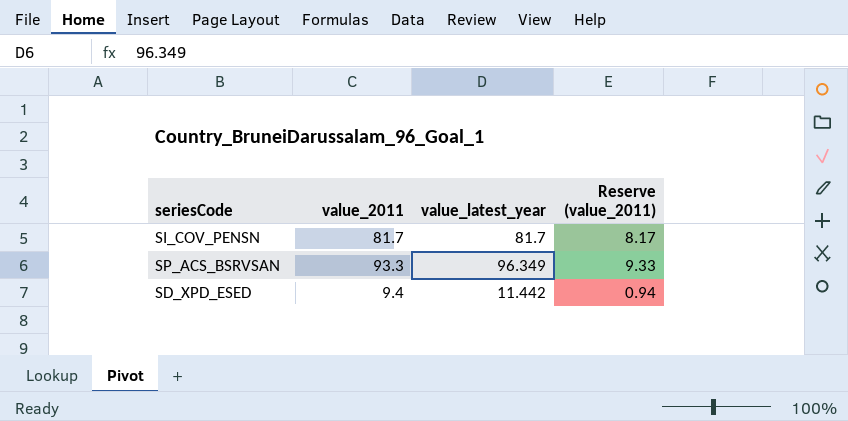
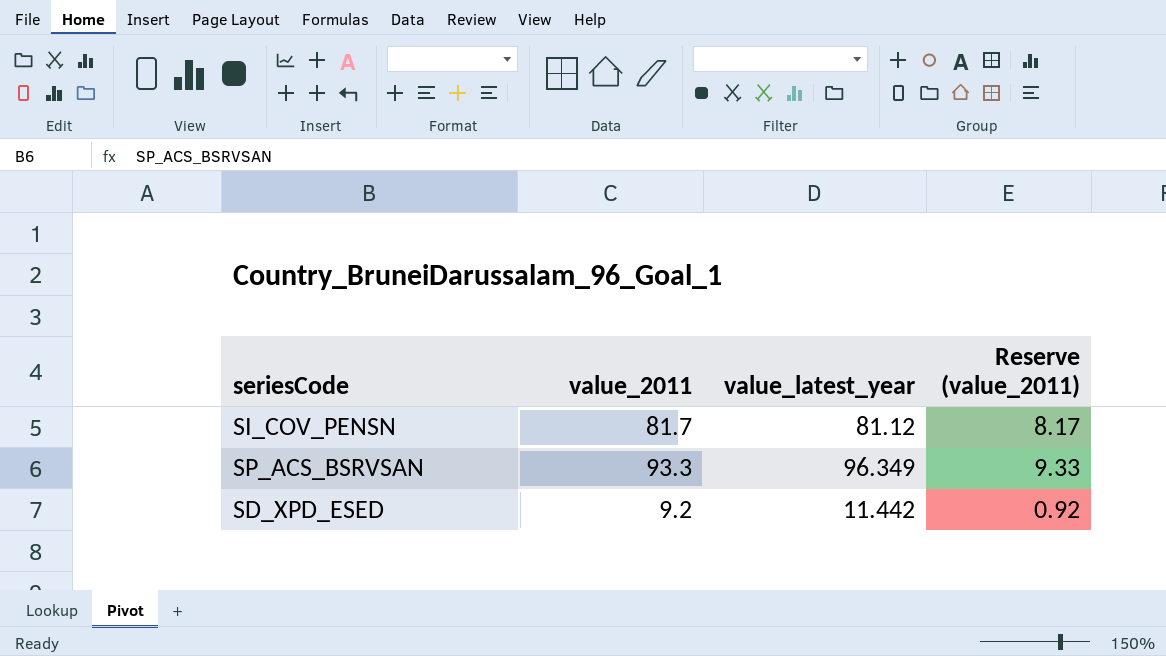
SI_COV_PENSN | value_latest_year: 81.7 -> 81.12
SD_XPD_ESED | value_2011: 9.4 -> 9.2
SD_XPD_ESED | Reserve (value_2011): 0.94 -> 0.92

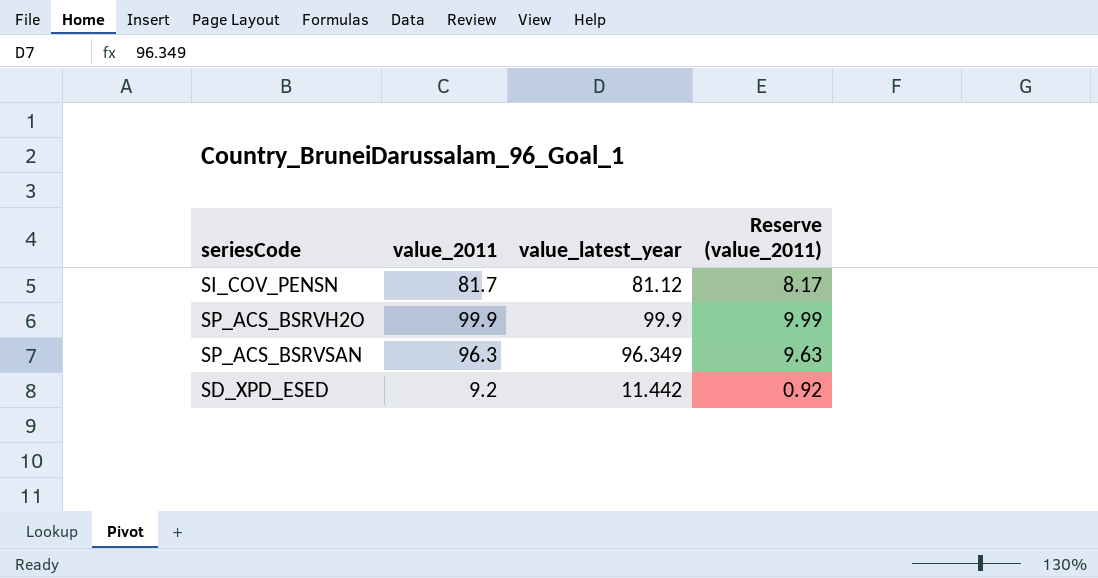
row SP_ACS_BSRVH2O: none -> 99.9 | 99.9 | 9.99
SP_ACS_BSRVSAN | value_2011: 93.3 -> 96.3
SP_ACS_BSRVSAN | Reserve (value_2011): 9.33 -> 9.63

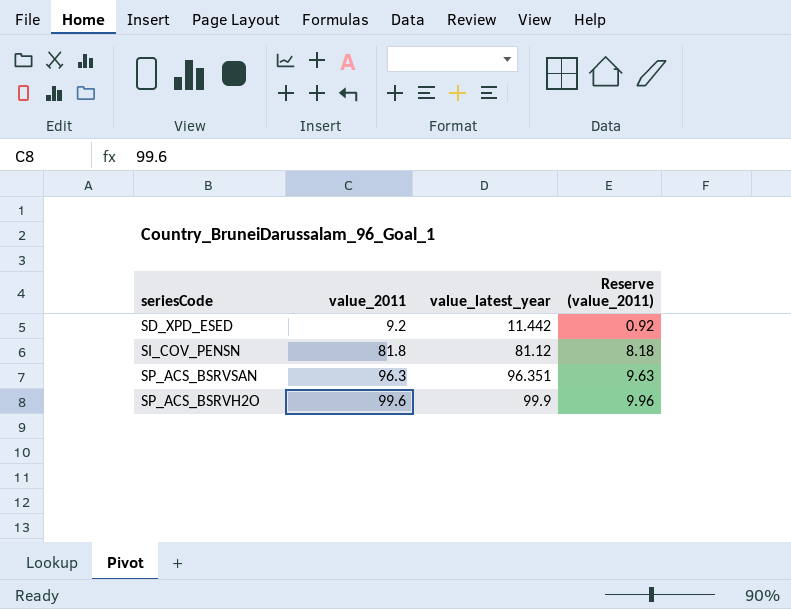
row order: none -> value_2011 ascending
SI_COV_PENSN | value_2011: 81.7 -> 81.8
SI_COV_PENSN | Reserve (value_2011): 8.17 -> 8.18
SP_ACS_BSRVSAN | value_latest_year: 96.349 -> 96.351
SP_ACS_BSRVH2O | value_2011: 99.9 -> 99.6
SP_ACS_BSRVH2O | Reserve (value_2011): 9.99 -> 9.96

